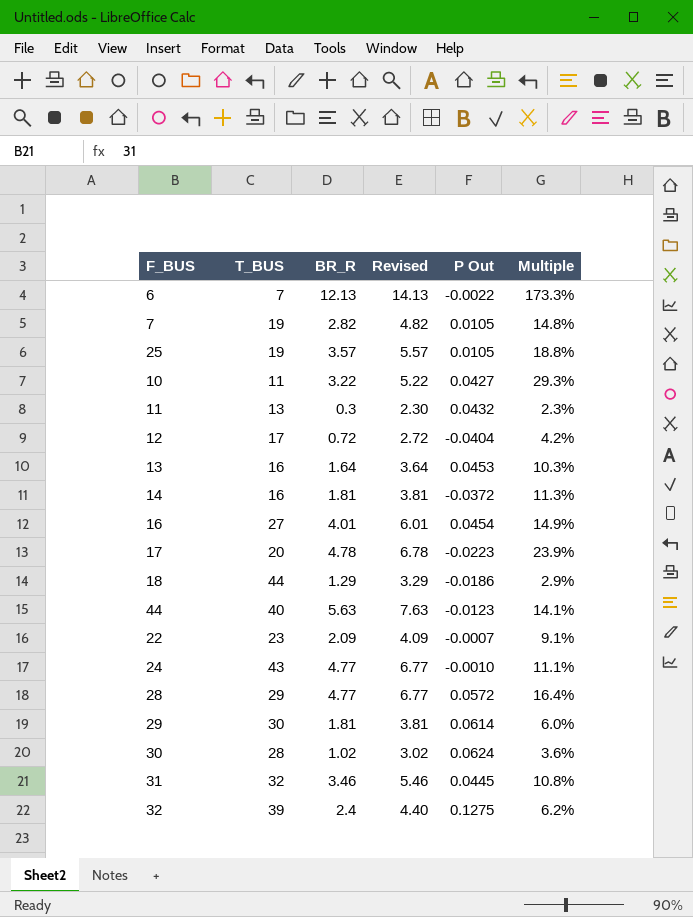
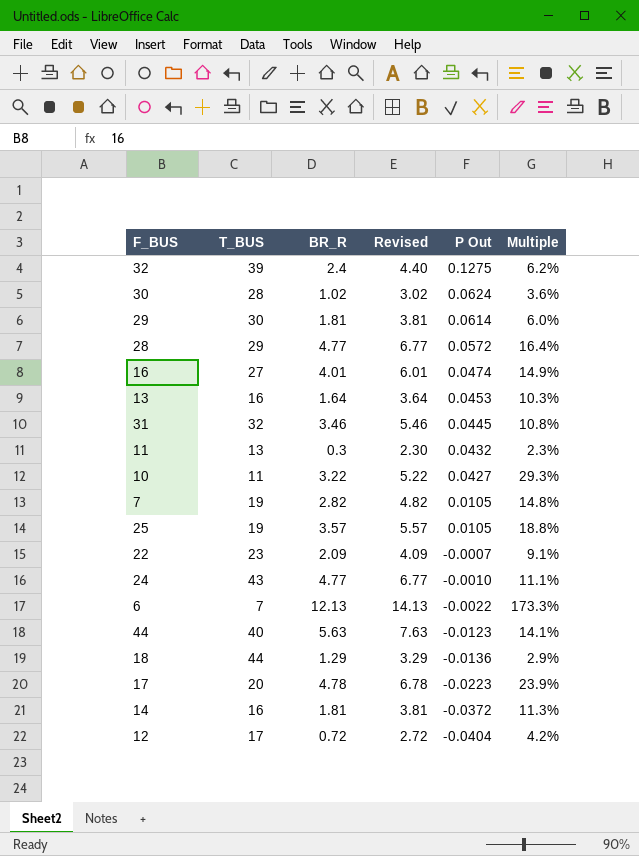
row order: none -> P Out descending
16 | P Out: 0.0454 -> 0.0474
18 | P Out: -0.0186 -> -0.0136

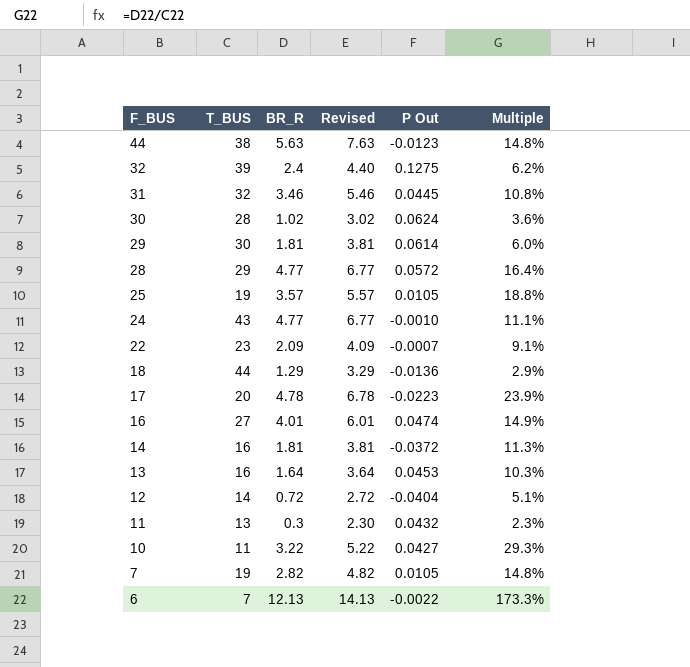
row order: P Out descending -> F_BUS descending
44 | T_BUS: 40 -> 38
44 | Multiple: 14.1% -> 14.8%
12 | T_BUS: 17 -> 14
12 | Multiple: 4.2% -> 5.1%

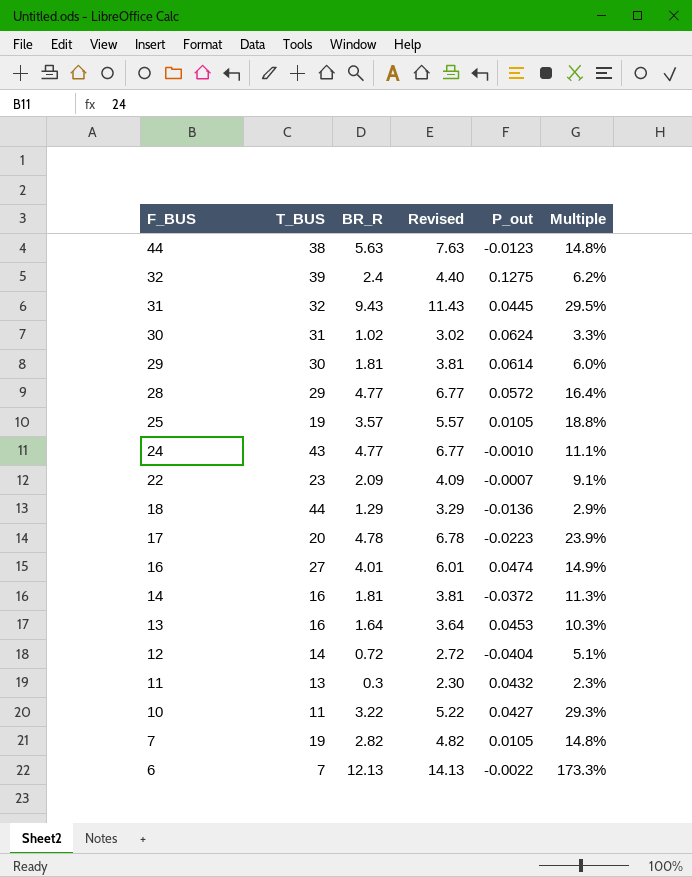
column name: P Out -> P_out
31 | BR_R: 3.46 -> 9.43
31 | Revised: 5.46 -> 11.43
31 | Multiple: 10.8% -> 29.5%
30 | T_BUS: 28 -> 31
30 | Multiple: 3.6% -> 3.3%

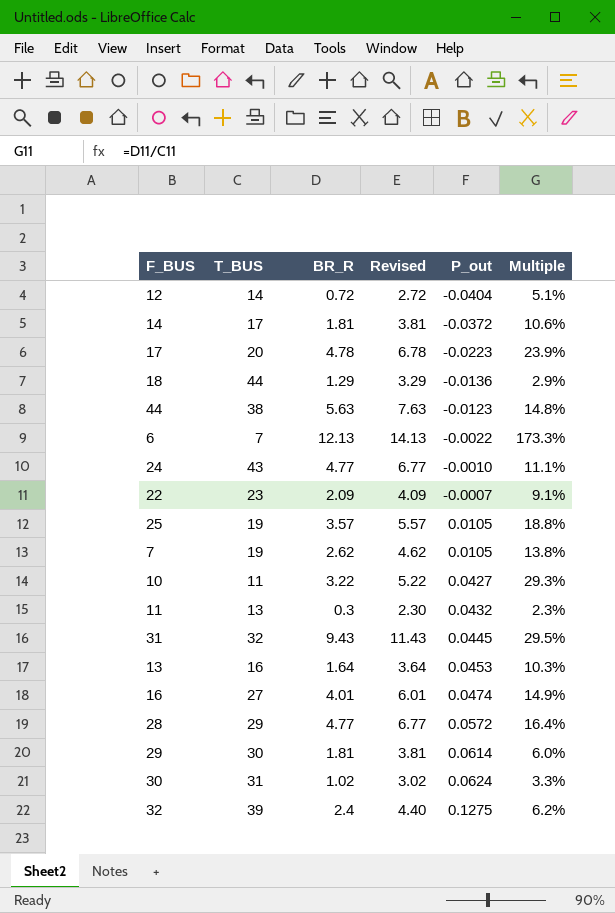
row order: F_BUS descending -> P_out ascending
14 | T_BUS: 16 -> 17
14 | Multiple: 11.3% -> 10.6%
7 | BR_R: 2.82 -> 2.62
7 | Revised: 4.82 -> 4.62
7 | Multiple: 14.8% -> 13.8%

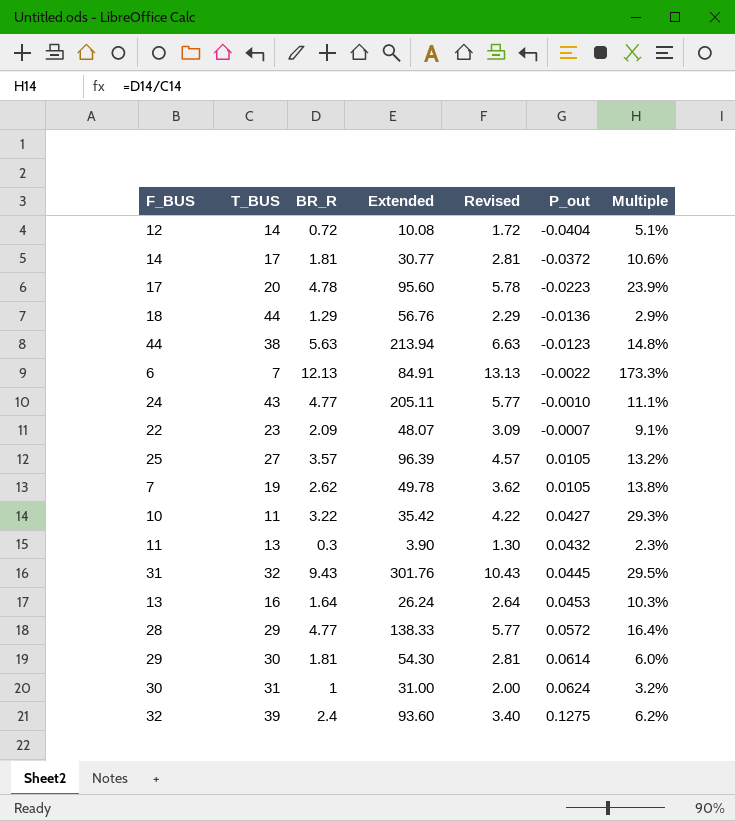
column Extended | formula: none -> [T_BUS] * [BR_R]
column Revised | formula: [BR_R] + 2 -> [BR_R] + 1
row 16: 27 | 4.01 | 6.01 | 0.0474 | 14.9% -> none
25 | T_BUS: 19 -> 27
25 | Multiple: 18.8% -> 13.2%
30 | BR_R: 1.02 -> 1
30 | Multiple: 3.3% -> 3.2%

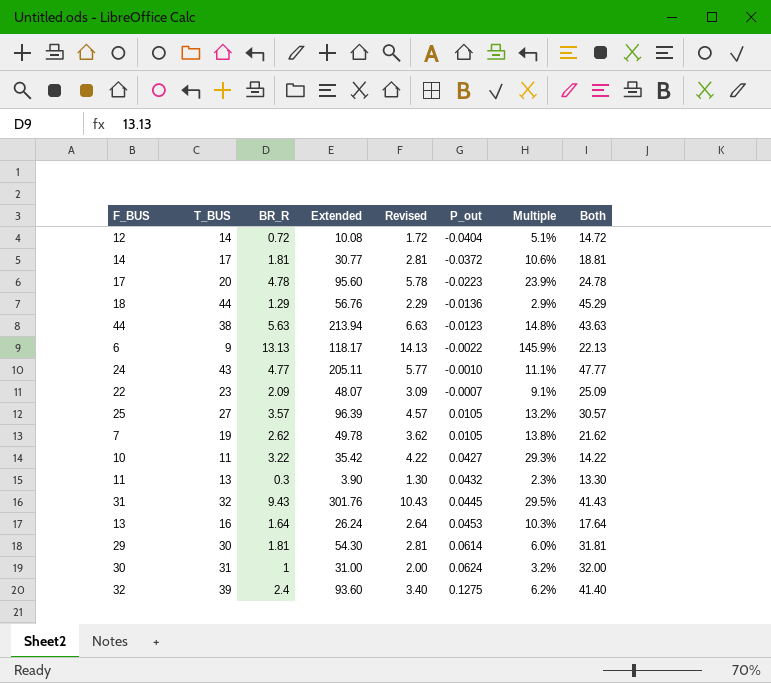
column Both | formula: none -> [T_BUS] + [BR_R]
row 28: 29 | 4.77 | 138.33 | 5.77 | 0.0572 | 16.4% -> none
6 | T_BUS: 7 -> 9
6 | BR_R: 12.13 -> 13.13
6 | Extended: 84.91 -> 118.17
6 | Revised: 13.13 -> 14.13
6 | Multiple: 173.3% -> 145.9%

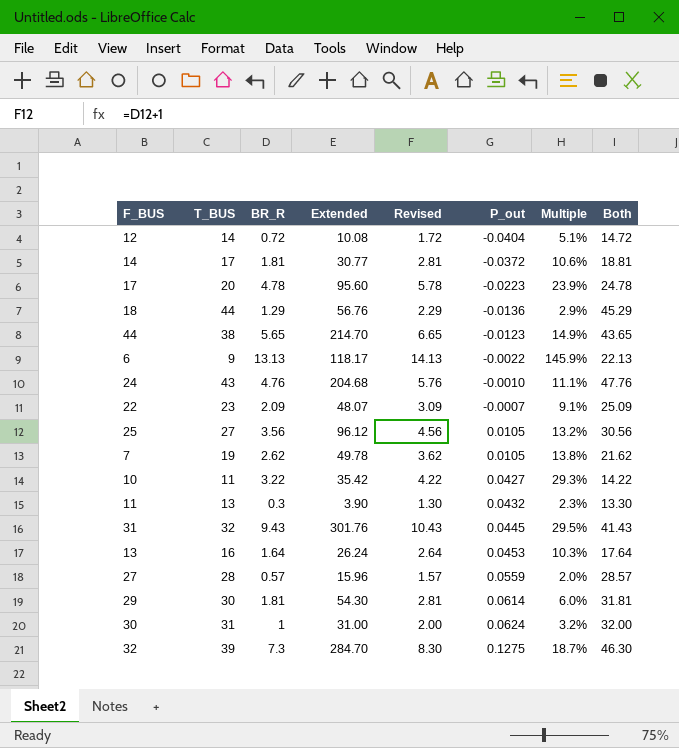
44 | BR_R: 5.63 -> 5.65
44 | Extended: 213.94 -> 214.70
44 | Revised: 6.63 -> 6.65
44 | Multiple: 14.8% -> 14.9%
44 | Both: 43.63 -> 43.65
24 | BR_R: 4.77 -> 4.76
24 | Extended: 205.11 -> 204.68
24 | Revised: 5.77 -> 5.76
24 | Both: 47.77 -> 47.76
25 | BR_R: 3.57 -> 3.56
25 | Extended: 96.39 -> 96.12
25 | Revised: 4.57 -> 4.56
25 | Both: 30.57 -> 30.56
row 27: none -> 28 | 0.57 | 15.96 | 1.57 | 0.0559 | 2.0% | 28.57
32 | BR_R: 2.4 -> 7.3
32 | Extended: 93.60 -> 284.70
32 | Revised: 3.40 -> 8.30
32 | Multiple: 6.2% -> 18.7%
32 | Both: 41.40 -> 46.30

